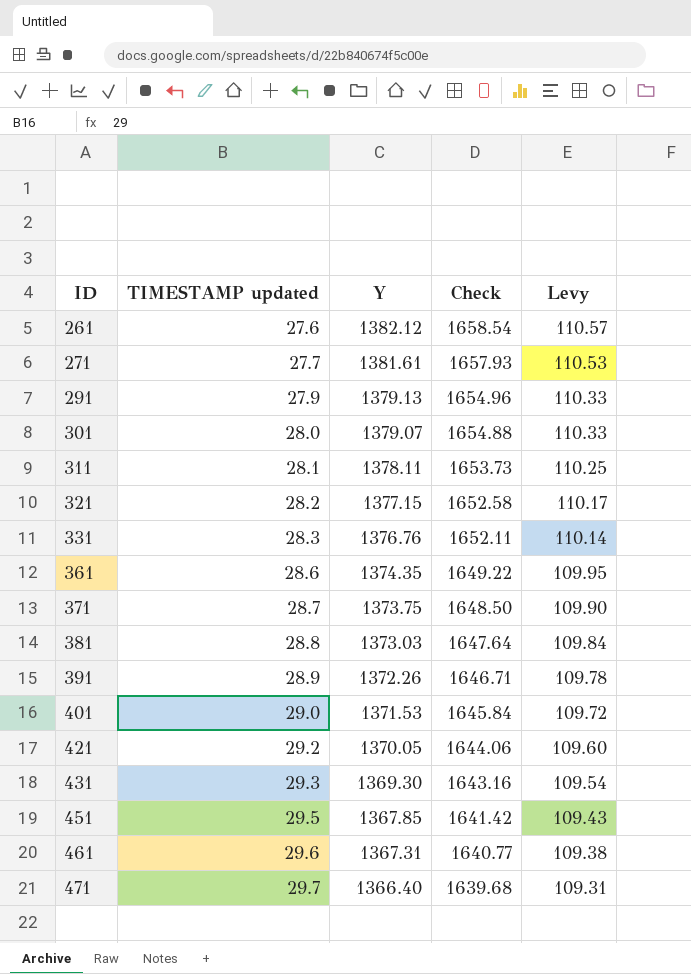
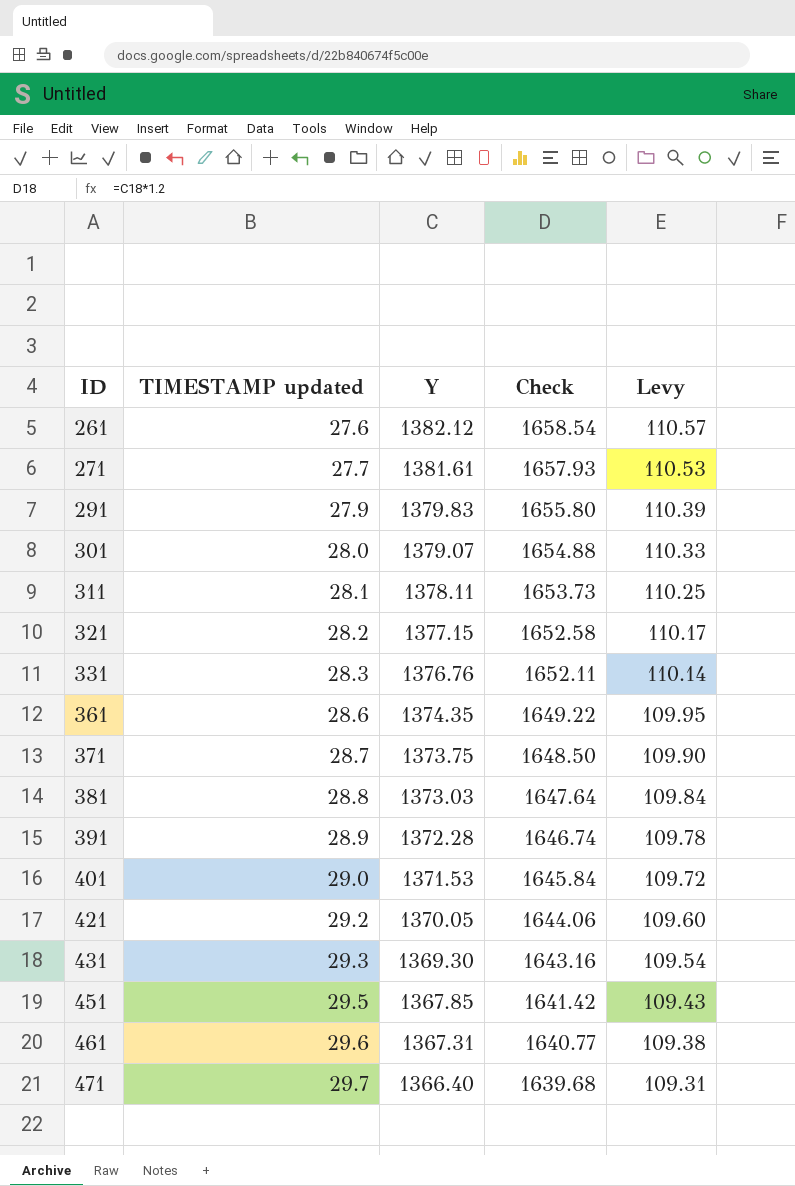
291 | Y: 1379.13 -> 1379.83
291 | Check: 1654.96 -> 1655.80
291 | Levy: 110.33 -> 110.39
391 | Y: 1372.26 -> 1372.28
391 | Check: 1646.71 -> 1646.74

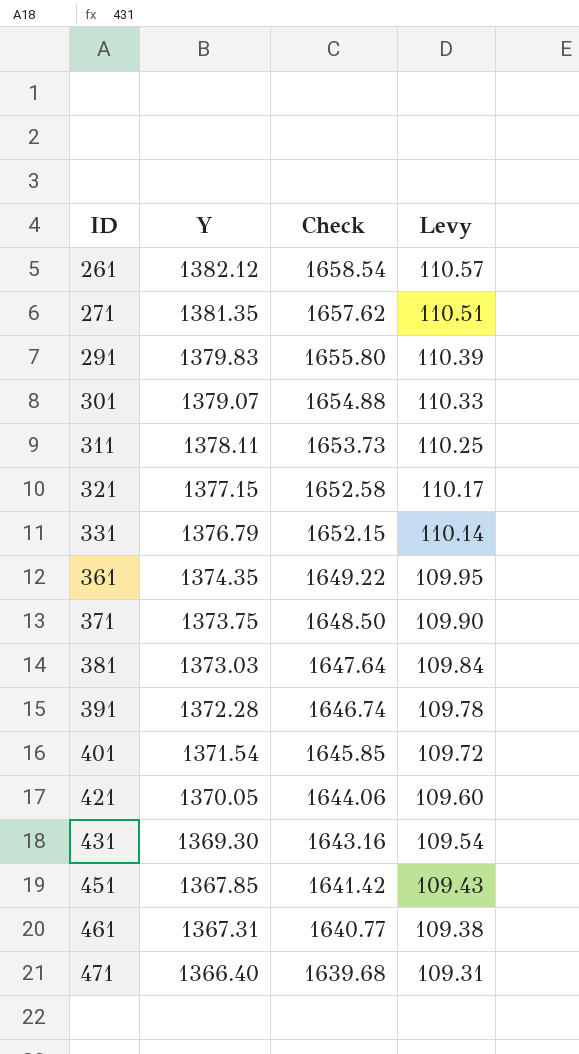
column TIMESTAMP updated | position: 2 -> none
271 | Y: 1381.61 -> 1381.35
271 | Check: 1657.93 -> 1657.62
271 | Levy: 110.53 -> 110.51
331 | Y: 1376.76 -> 1376.79
331 | Check: 1652.11 -> 1652.15
401 | Y: 1371.53 -> 1371.54
401 | Check: 1645.84 -> 1645.85

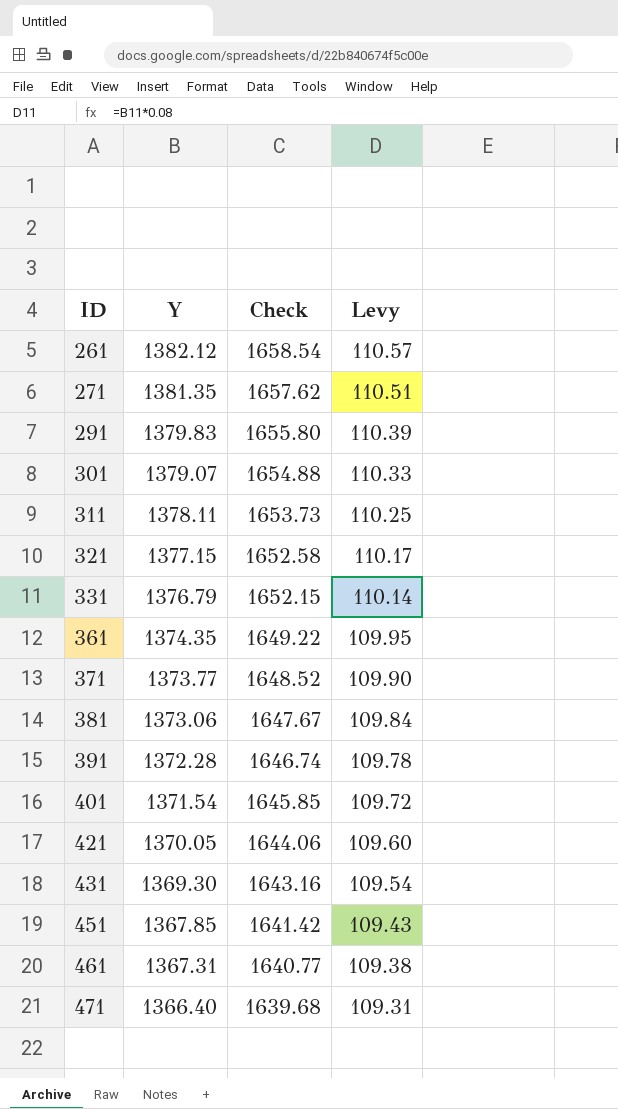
371 | Y: 1373.75 -> 1373.77
371 | Check: 1648.50 -> 1648.52
381 | Y: 1373.03 -> 1373.06
381 | Check: 1647.64 -> 1647.67

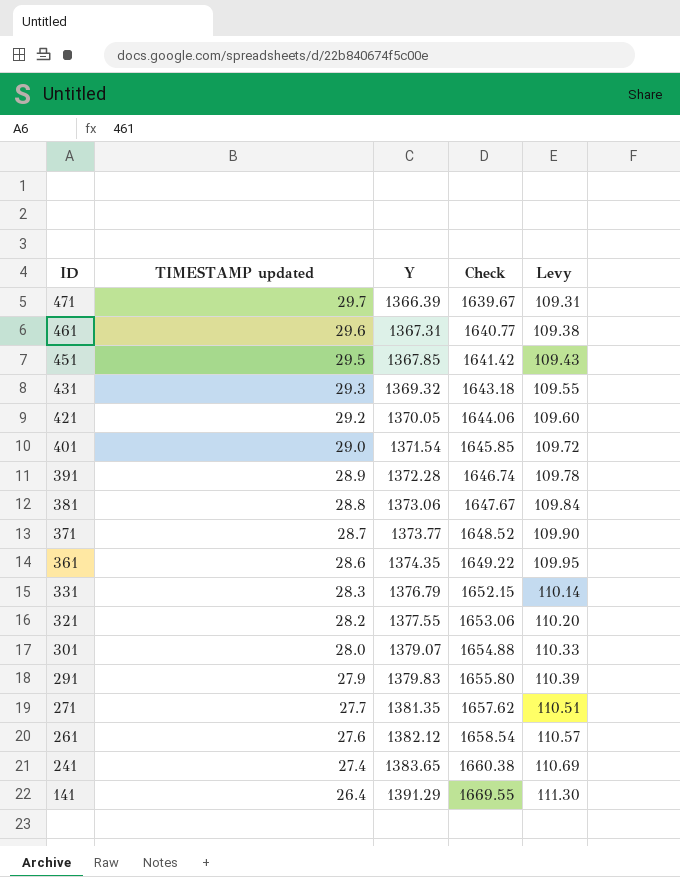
row order: ID ascending -> ID descending
column TIMESTAMP updated | position: none -> 2
row 311: 1378.11 | 1653.73 | 110.25 -> none
471 | Y: 1366.40 -> 1366.39
471 | Check: 1639.68 -> 1639.67
431 | Y: 1369.30 -> 1369.32
431 | Check: 1643.16 -> 1643.18
431 | Levy: 109.54 -> 109.55
321 | Y: 1377.15 -> 1377.55
321 | Check: 1652.58 -> 1653.06
321 | Levy: 110.17 -> 110.20
row 241: none -> 27.4 | 1383.65 | 1660.38 | 110.69
row 141: none -> 26.4 | 1391.29 | 1669.55 | 111.30

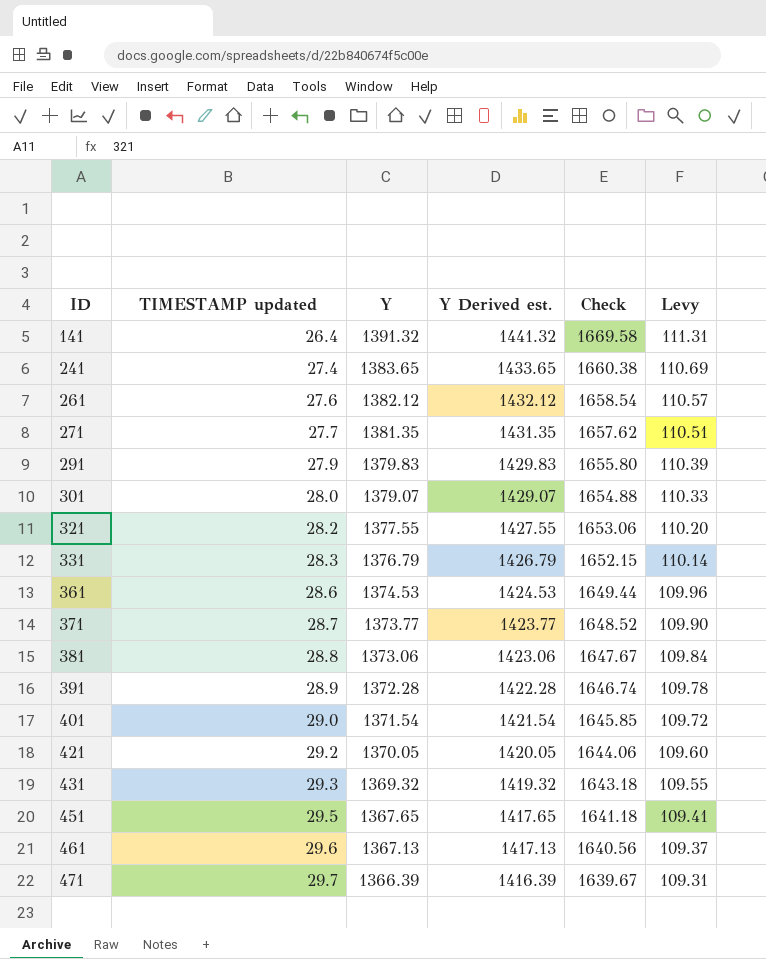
row order: ID descending -> ID ascending
column Y Derived est. | formula: none -> [Y] + 50
141 | Y: 1391.29 -> 1391.32
141 | Check: 1669.55 -> 1669.58
141 | Levy: 111.30 -> 111.31
361 | Y: 1374.35 -> 1374.53
361 | Check: 1649.22 -> 1649.44
361 | Levy: 109.95 -> 109.96
451 | Y: 1367.85 -> 1367.65
451 | Check: 1641.42 -> 1641.18
451 | Levy: 109.43 -> 109.41
461 | Y: 1367.31 -> 1367.13
461 | Check: 1640.77 -> 1640.56
461 | Levy: 109.38 -> 109.37

